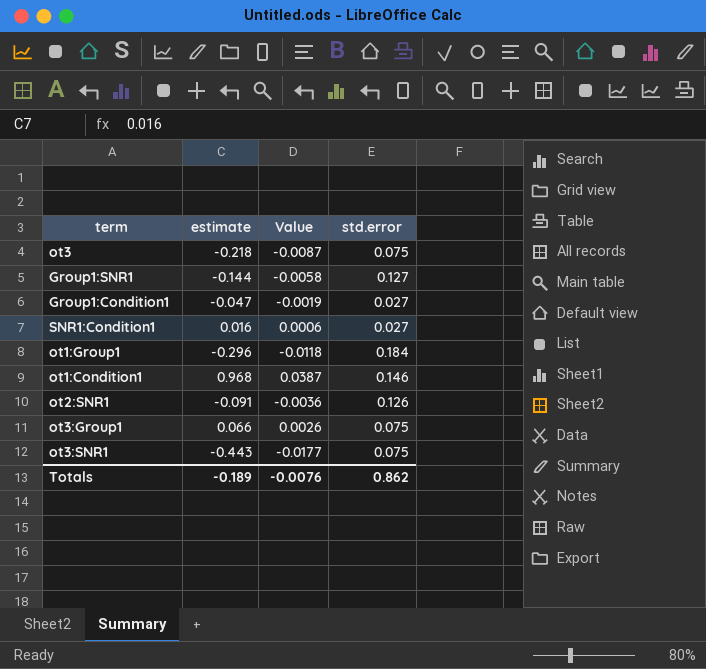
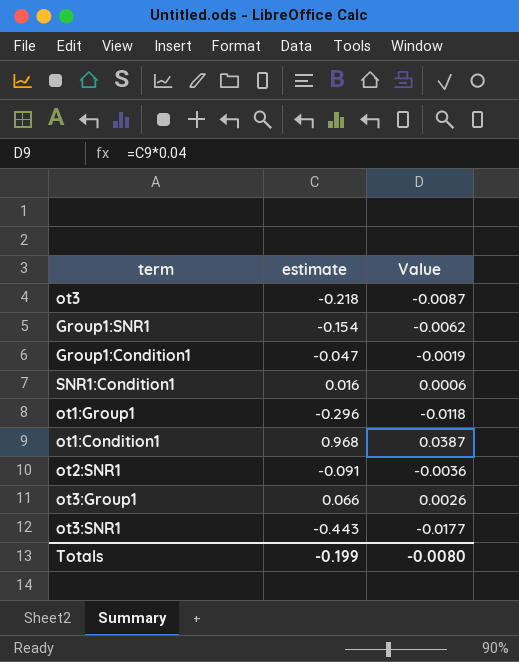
column std.error | position: 4 -> none
Group1:SNR1 | estimate: -0.144 -> -0.154
Group1:SNR1 | Value: -0.0058 -> -0.0062
Totals | estimate: -0.189 -> -0.199
Totals | Value: -0.0076 -> -0.0080

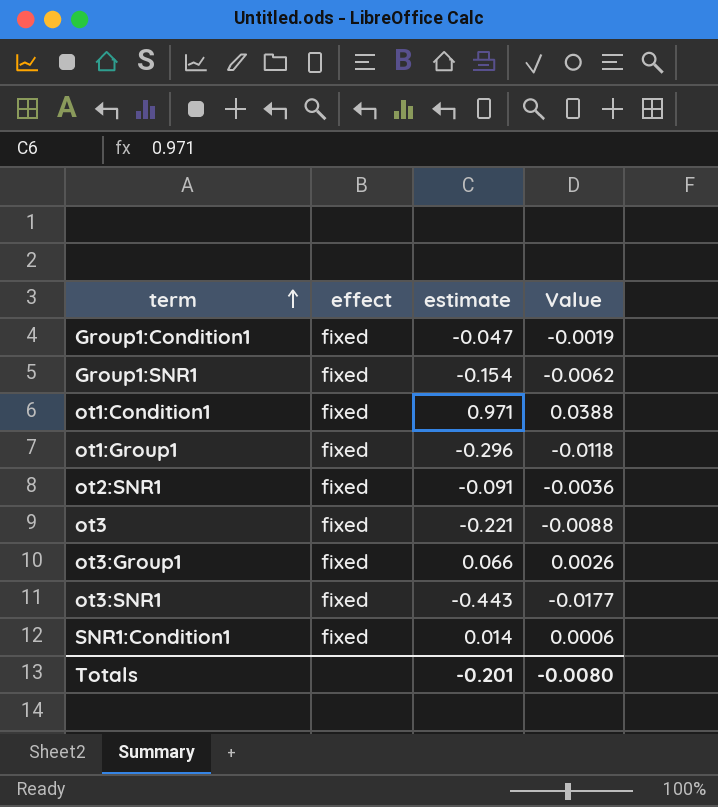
row order: none -> term ascending
column effect | position: none -> 2
ot1:Condition1 | estimate: 0.968 -> 0.971
ot1:Condition1 | Value: 0.0387 -> 0.0388
ot3 | estimate: -0.218 -> -0.221
ot3 | Value: -0.0087 -> -0.0088
SNR1:Condition1 | estimate: 0.016 -> 0.014
Totals | estimate: -0.199 -> -0.201

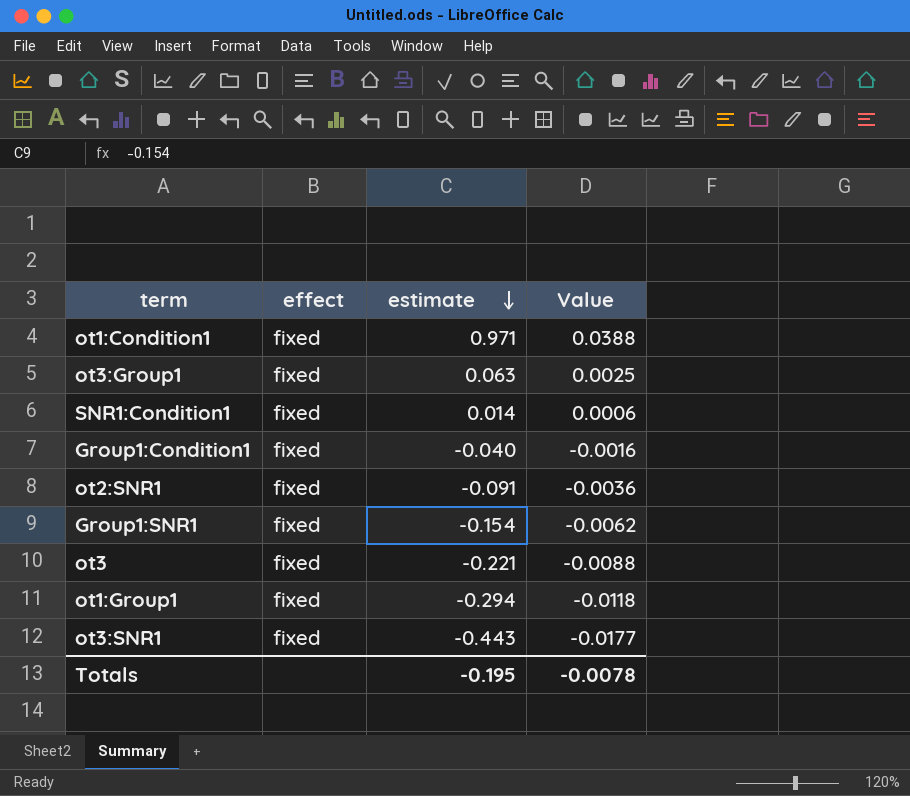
row order: term ascending -> estimate descending
ot3:Group1 | estimate: 0.066 -> 0.063
ot3:Group1 | Value: 0.0026 -> 0.0025
Group1:Condition1 | estimate: -0.047 -> -0.040
Group1:Condition1 | Value: -0.0019 -> -0.0016
ot1:Group1 | estimate: -0.296 -> -0.294
Totals | estimate: -0.201 -> -0.195
Totals | Value: -0.0080 -> -0.0078

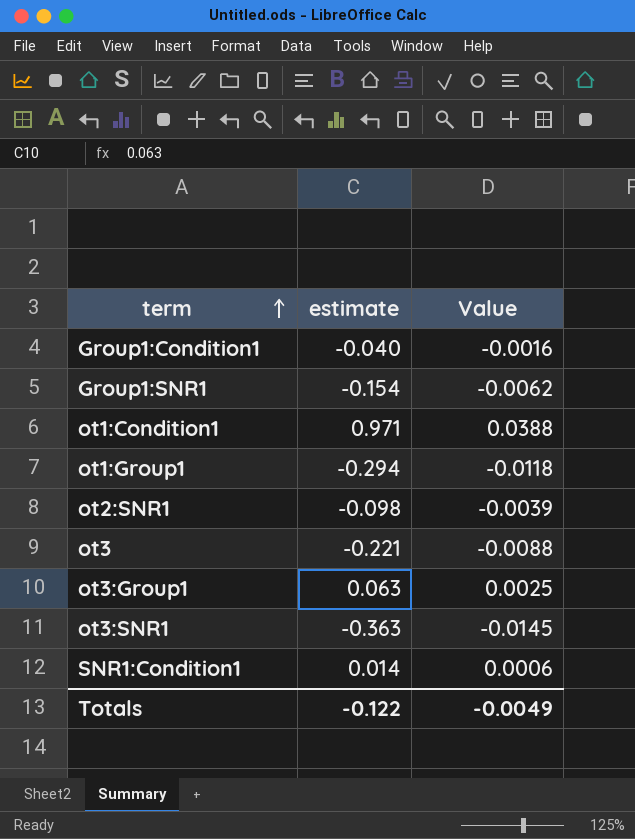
row order: estimate descending -> term ascending
column effect | position: 2 -> none
ot2:SNR1 | estimate: -0.091 -> -0.098
ot2:SNR1 | Value: -0.0036 -> -0.0039
ot3:SNR1 | estimate: -0.443 -> -0.363
ot3:SNR1 | Value: -0.0177 -> -0.0145
Totals | estimate: -0.195 -> -0.122
Totals | Value: -0.0078 -> -0.0049

